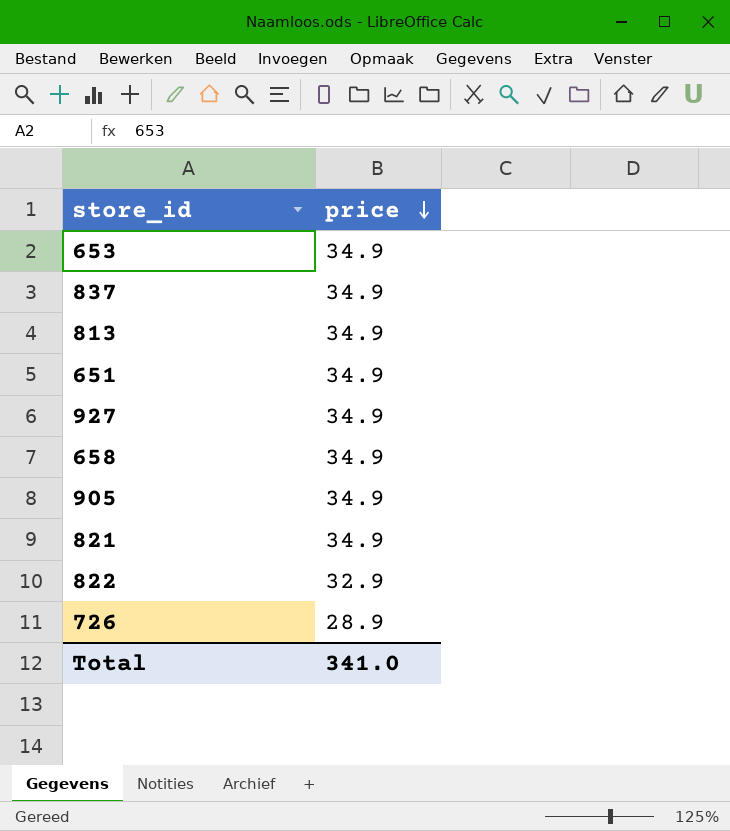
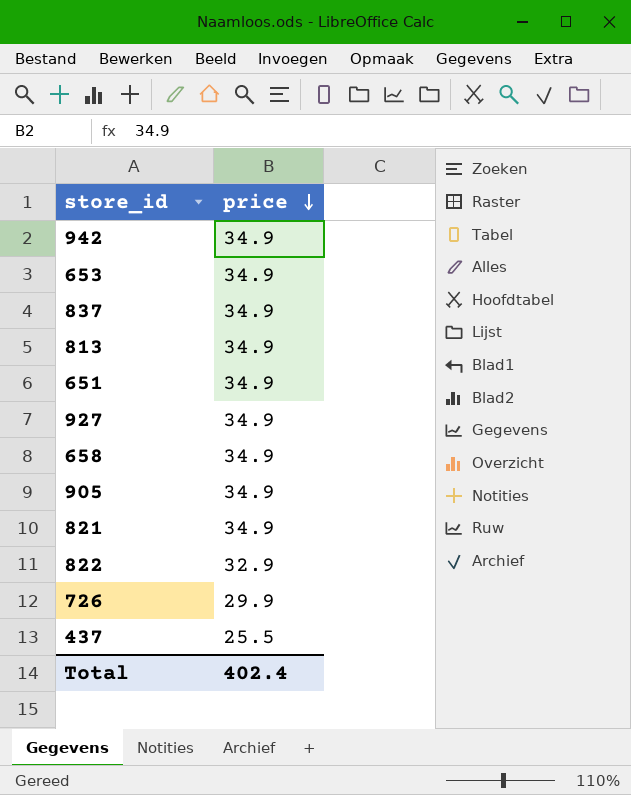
row 942: none -> 34.9
726 | price: 28.9 -> 29.9
row 437: none -> 25.5
Total | price: 341.0 -> 402.4

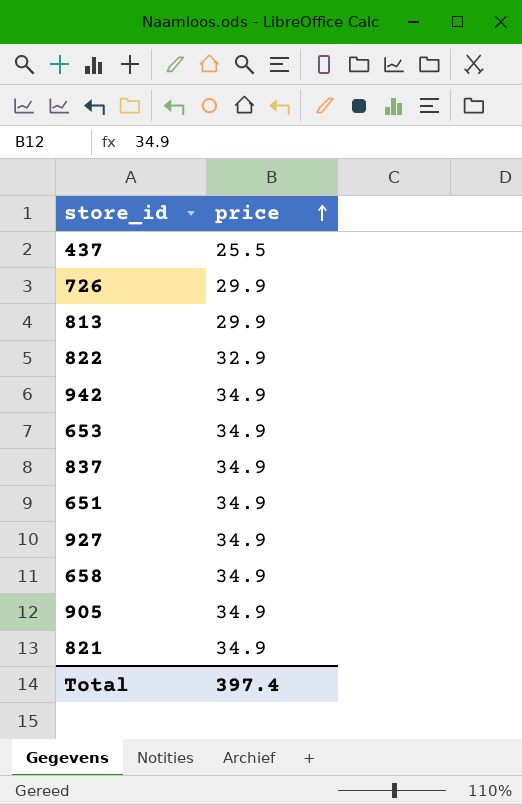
row order: price descending -> price ascending
813 | price: 34.9 -> 29.9
Total | price: 402.4 -> 397.4

